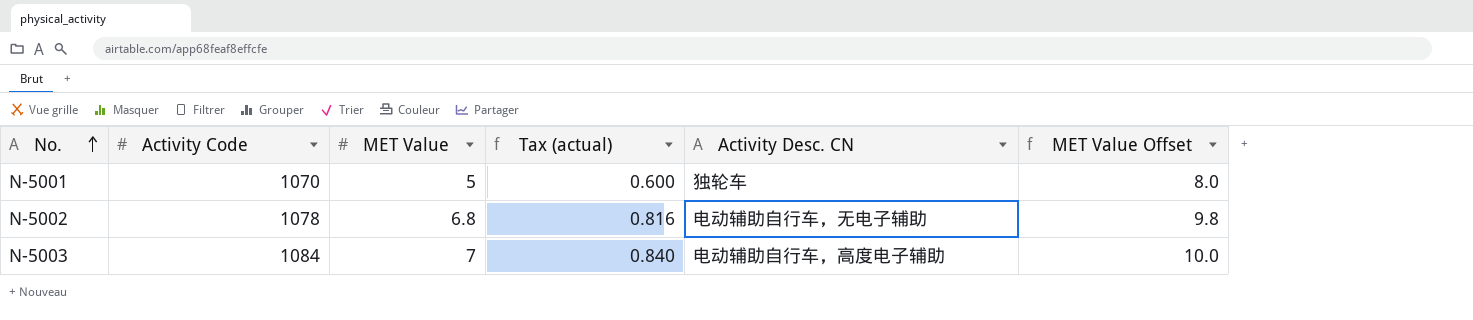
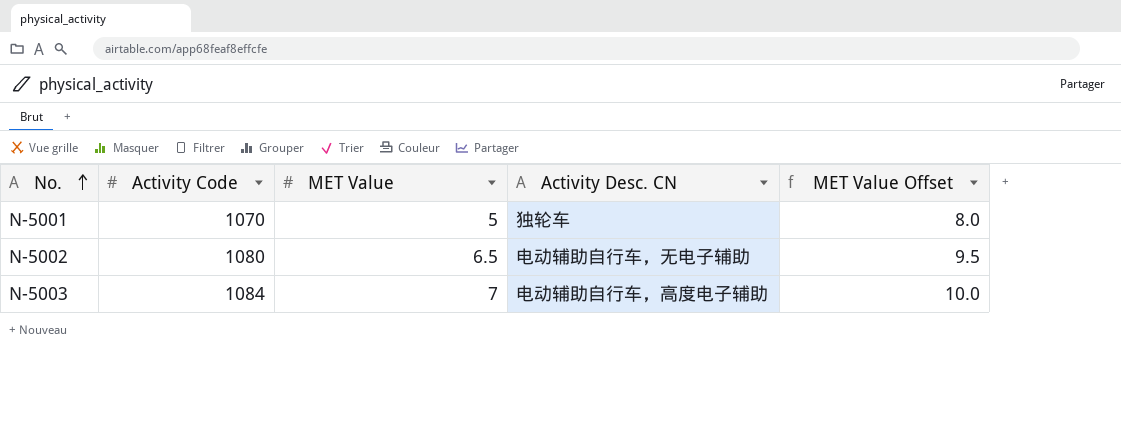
column Tax (actual) | formula: [MET Value] * 0.12 -> none
N-5002 | Activity Code: 1078 -> 1080
N-5002 | MET Value: 6.8 -> 6.5
N-5002 | MET Value Offset: 9.8 -> 9.5

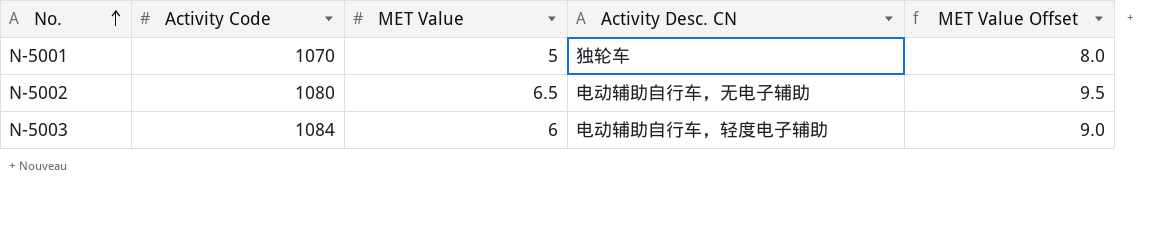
N-5003 | MET Value: 7 -> 6
N-5003 | Activity Desc. CN: 电动辅助自行车，高度电子辅助 -> 电动辅助自行车，轻度电子辅助
N-5003 | MET Value Offset: 10.0 -> 9.0

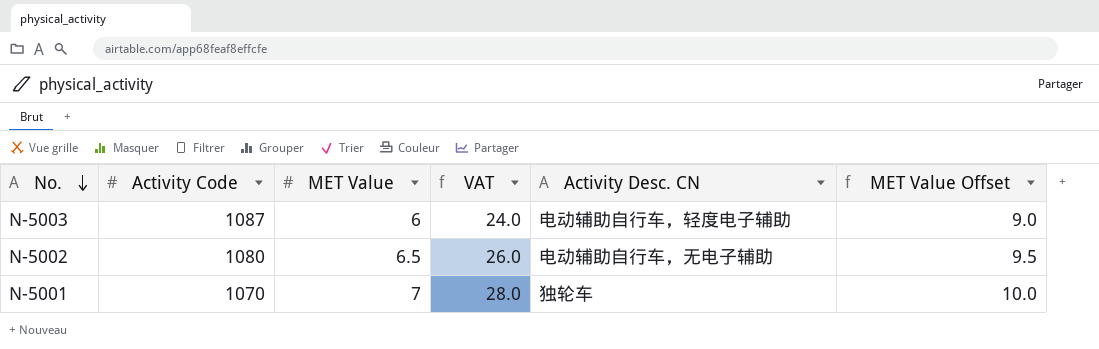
row order: No. ascending -> No. descending
column VAT | formula: none -> [MET Value] * 4
N-5003 | Activity Code: 1084 -> 1087
N-5001 | MET Value: 5 -> 7
N-5001 | MET Value Offset: 8.0 -> 10.0

